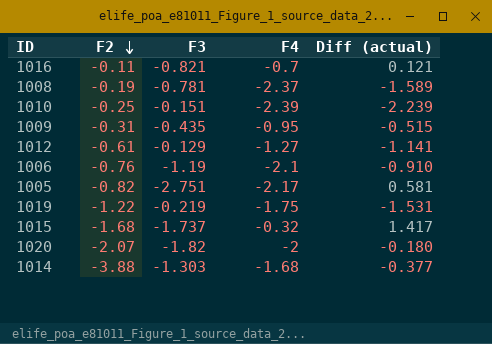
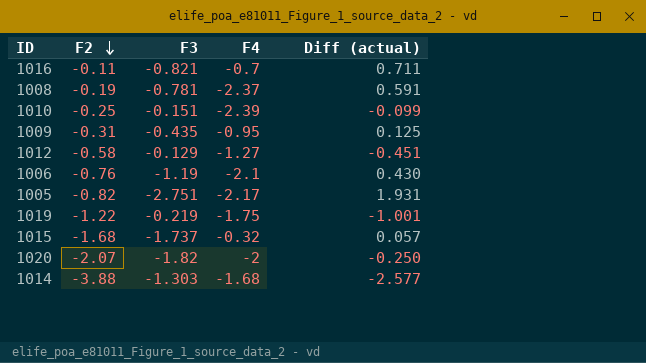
column Diff (actual) | formula: [F4] - [F3] -> [F2] - [F3]
1012 | F2: -0.61 -> -0.58

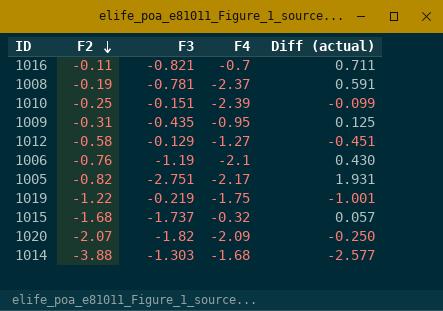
1020 | F4: -2 -> -2.09

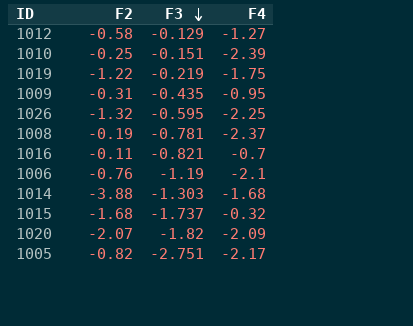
row order: F2 descending -> F3 descending
column Diff (actual) | formula: [F2] - [F3] -> none
row 1026: none -> -1.32 | -0.595 | -2.25

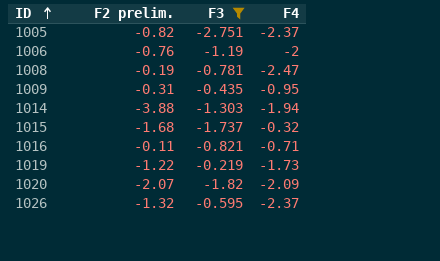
filter: none -> F3 <= -0.219
row order: F3 descending -> ID ascending
column name: F2 -> F2 prelim.
1005 | F4: -2.17 -> -2.37
1006 | F4: -2.1 -> -2
1008 | F4: -2.37 -> -2.47
1014 | F4: -1.68 -> -1.94
1016 | F4: -0.7 -> -0.71
1019 | F4: -1.75 -> -1.73
1026 | F4: -2.25 -> -2.37

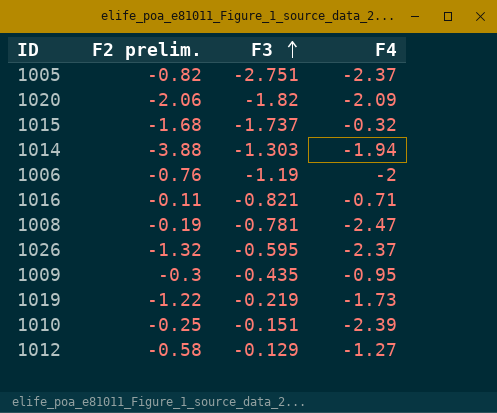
filter: F3 <= -0.219 -> none
row order: ID ascending -> F3 ascending
1020 | F2 prelim.: -2.07 -> -2.06
1009 | F2 prelim.: -0.31 -> -0.3

